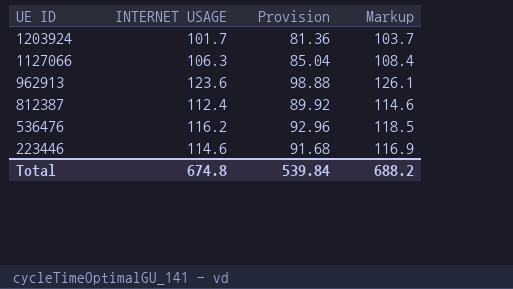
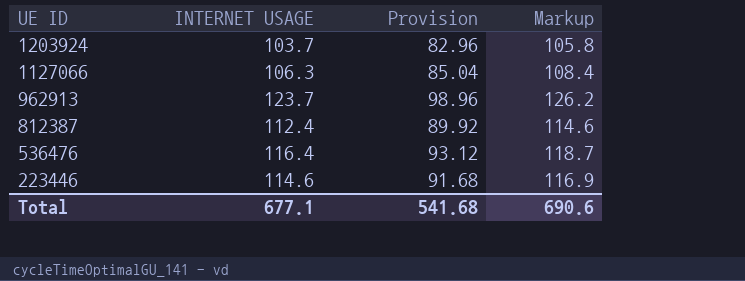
1203924 | INTERNET USAGE: 101.7 -> 103.7
1203924 | Provision: 81.36 -> 82.96
1203924 | Markup: 103.7 -> 105.8
962913 | INTERNET USAGE: 123.6 -> 123.7
962913 | Provision: 98.88 -> 98.96
962913 | Markup: 126.1 -> 126.2
536476 | INTERNET USAGE: 116.2 -> 116.4
536476 | Provision: 92.96 -> 93.12
536476 | Markup: 118.5 -> 118.7
Total | INTERNET USAGE: 674.8 -> 677.1
Total | Provision: 539.84 -> 541.68
Total | Markup: 688.2 -> 690.6

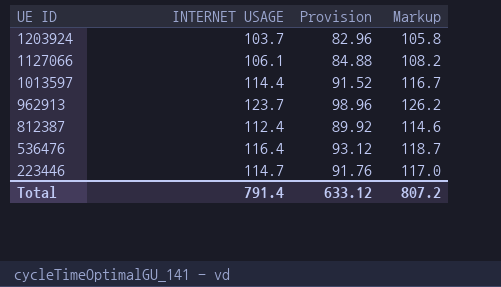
1127066 | INTERNET USAGE: 106.3 -> 106.1
1127066 | Provision: 85.04 -> 84.88
1127066 | Markup: 108.4 -> 108.2
row 1013597: none -> 114.4 | 91.52 | 116.7
223446 | INTERNET USAGE: 114.6 -> 114.7
223446 | Provision: 91.68 -> 91.76
223446 | Markup: 116.9 -> 117.0
Total | INTERNET USAGE: 677.1 -> 791.4
Total | Provision: 541.68 -> 633.12
Total | Markup: 690.6 -> 807.2

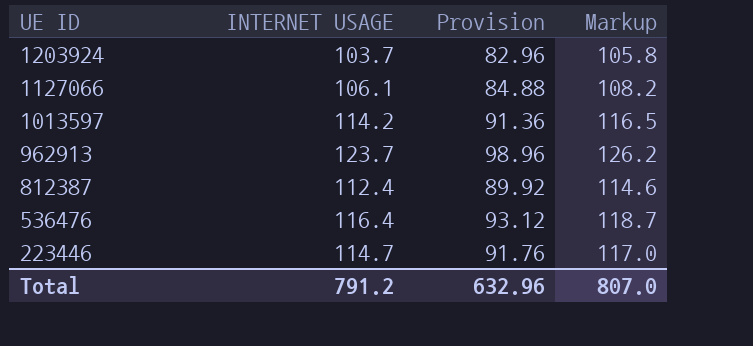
1013597 | INTERNET USAGE: 114.4 -> 114.2
1013597 | Provision: 91.52 -> 91.36
1013597 | Markup: 116.7 -> 116.5
Total | INTERNET USAGE: 791.4 -> 791.2
Total | Provision: 633.12 -> 632.96
Total | Markup: 807.2 -> 807.0

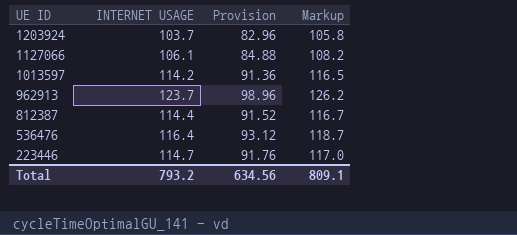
812387 | INTERNET USAGE: 112.4 -> 114.4
812387 | Provision: 89.92 -> 91.52
812387 | Markup: 114.6 -> 116.7
Total | INTERNET USAGE: 791.2 -> 793.2
Total | Provision: 632.96 -> 634.56
Total | Markup: 807.0 -> 809.1

